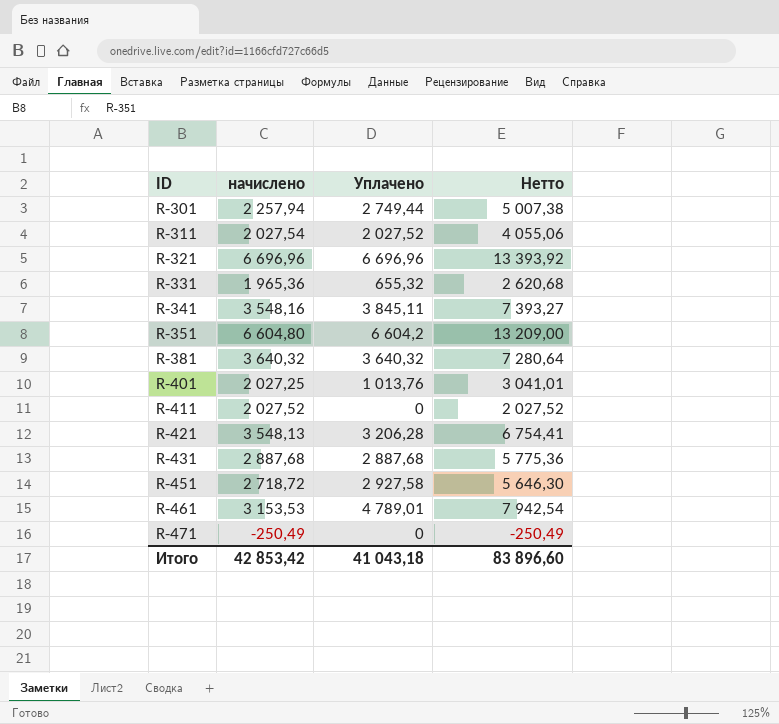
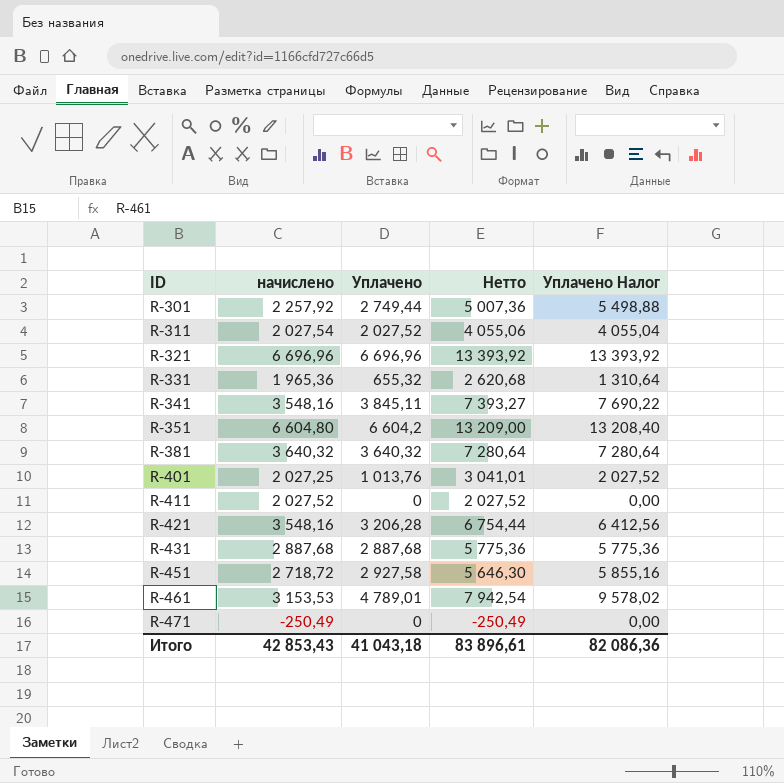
column Уплачено Налог | formula: none -> [Уплачено] * 2
R-301 | начислено: 2 257,94 -> 2 257,92
R-301 | Нетто: 5 007,38 -> 5 007,36
R-421 | начислено: 3 548,13 -> 3 548,16
R-421 | Нетто: 6 754,41 -> 6 754,44
Итого | начислено: 42 853,42 -> 42 853,43
Итого | Нетто: 83 896,60 -> 83 896,61

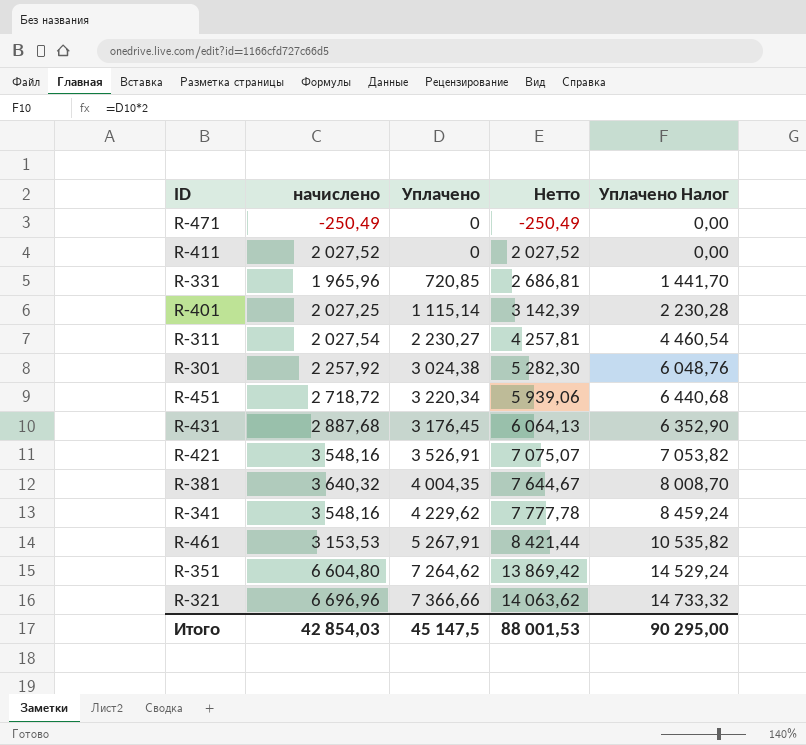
row order: ID ascending -> Нетто ascending
R-331 | начислено: 1 965,36 -> 1 965,96
R-331 | Уплачено: 655,32 -> 720,85
R-331 | Нетто: 2 620,68 -> 2 686,81
R-331 | Уплачено Налог: 1 310,64 -> 1 441,70
R-401 | Уплачено: 1 013,76 -> 1 115,14
R-401 | Нетто: 3 041,01 -> 3 142,39
R-401 | Уплачено Налог: 2 027,52 -> 2 230,28
R-311 | Уплачено: 2 027,52 -> 2 230,27
R-311 | Нетто: 4 055,06 -> 4 257,81
R-311 | Уплачено Налог: 4 055,04 -> 4 460,54
R-301 | Уплачено: 2 749,44 -> 3 024,38
R-301 | Нетто: 5 007,36 -> 5 282,30
R-301 | Уплачено Налог: 5 498,88 -> 6 048,76
R-451 | Уплачено: 2 927,58 -> 3 220,34
R-451 | Нетто: 5 646,30 -> 5 939,06
R-451 | Уплачено Налог: 5 855,16 -> 6 440,68
R-431 | Уплачено: 2 887,68 -> 3 176,45
R-431 | Нетто: 5 775,36 -> 6 064,13
R-431 | Уплачено Налог: 5 775,36 -> 6 352,90
R-421 | Уплачено: 3 206,28 -> 3 526,91
R-421 | Нетто: 6 754,44 -> 7 075,07
R-421 | Уплачено Налог: 6 412,56 -> 7 053,82
R-381 | Уплачено: 3 640,32 -> 4 004,35
R-381 | Нетто: 7 280,64 -> 7 644,67
R-381 | Уплачено Налог: 7 280,64 -> 8 008,70
R-341 | Уплачено: 3 845,11 -> 4 229,62
R-341 | Нетто: 7 393,27 -> 7 777,78
R-341 | Уплачено Налог: 7 690,22 -> 8 459,24
R-461 | Уплачено: 4 789,01 -> 5 267,91
R-461 | Нетто: 7 942,54 -> 8 421,44
R-461 | Уплачено Налог: 9 578,02 -> 10 535,82
R-351 | Уплачено: 6 604,2 -> 7 264,62
R-351 | Нетто: 13 209,00 -> 13 869,42
R-351 | Уплачено Налог: 13 208,40 -> 14 529,24
R-321 | Уплачено: 6 696,96 -> 7 366,66
R-321 | Нетто: 13 393,92 -> 14 063,62
R-321 | Уплачено Налог: 13 393,92 -> 14 733,32
Итого | начислено: 42 853,43 -> 42 854,03
Итого | Уплачено: 41 043,18 -> 45 147,5
Итого | Нетто: 83 896,61 -> 88 001,53
Итого | Уплачено Налог: 82 086,36 -> 90 295,00

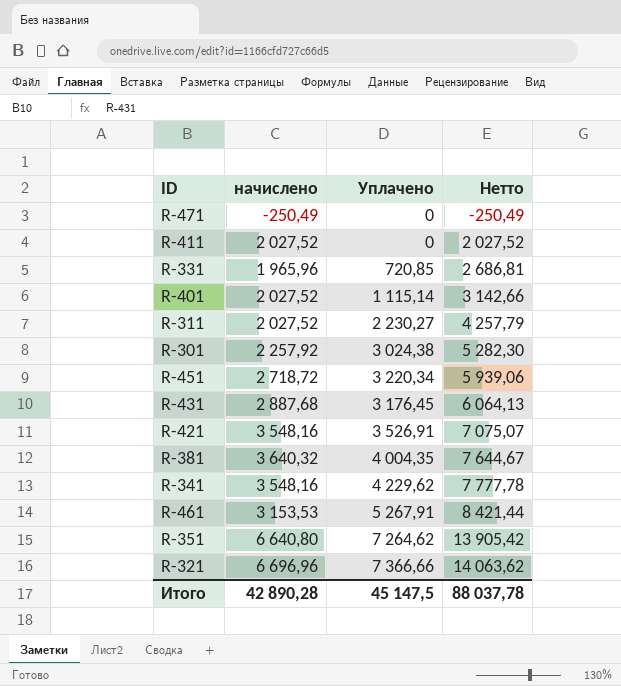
column Уплачено Налог | formula: [Уплачено] * 2 -> none
R-401 | начислено: 2 027,25 -> 2 027,52
R-401 | Нетто: 3 142,39 -> 3 142,66
R-311 | начислено: 2 027,54 -> 2 027,52
R-311 | Нетто: 4 257,81 -> 4 257,79
R-351 | начислено: 6 604,80 -> 6 640,80
R-351 | Нетто: 13 869,42 -> 13 905,42
Итого | начислено: 42 854,03 -> 42 890,28
Итого | Нетто: 88 001,53 -> 88 037,78

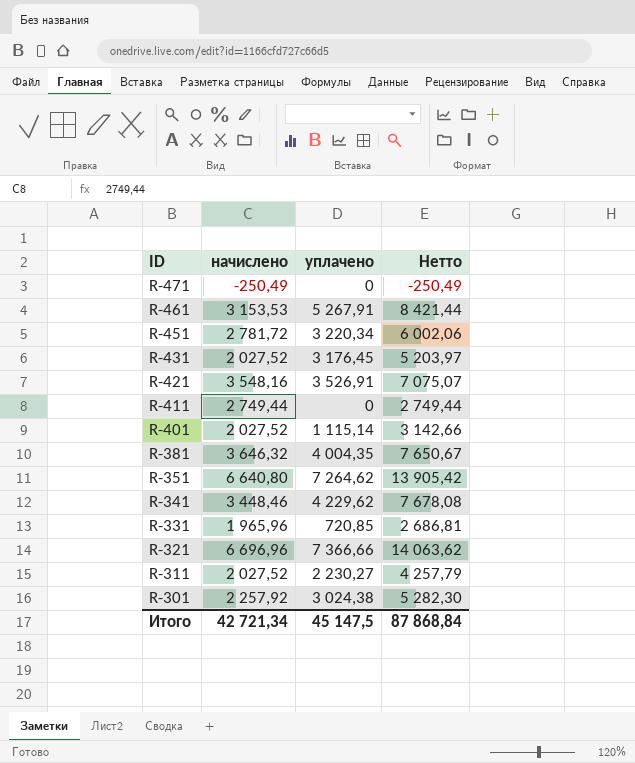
row order: Нетто ascending -> ID descending
column name: Уплачено -> уплачено
R-451 | начислено: 2 718,72 -> 2 781,72
R-451 | Нетто: 5 939,06 -> 6 002,06
R-431 | начислено: 2 887,68 -> 2 027,52
R-431 | Нетто: 6 064,13 -> 5 203,97
R-411 | начислено: 2 027,52 -> 2 749,44
R-411 | Нетто: 2 027,52 -> 2 749,44
R-381 | начислено: 3 640,32 -> 3 646,32
R-381 | Нетто: 7 644,67 -> 7 650,67
R-341 | начислено: 3 548,16 -> 3 448,46
R-341 | Нетто: 7 777,78 -> 7 678,08
Итого | начислено: 42 890,28 -> 42 721,34
Итого | Нетто: 88 037,78 -> 87 868,84

